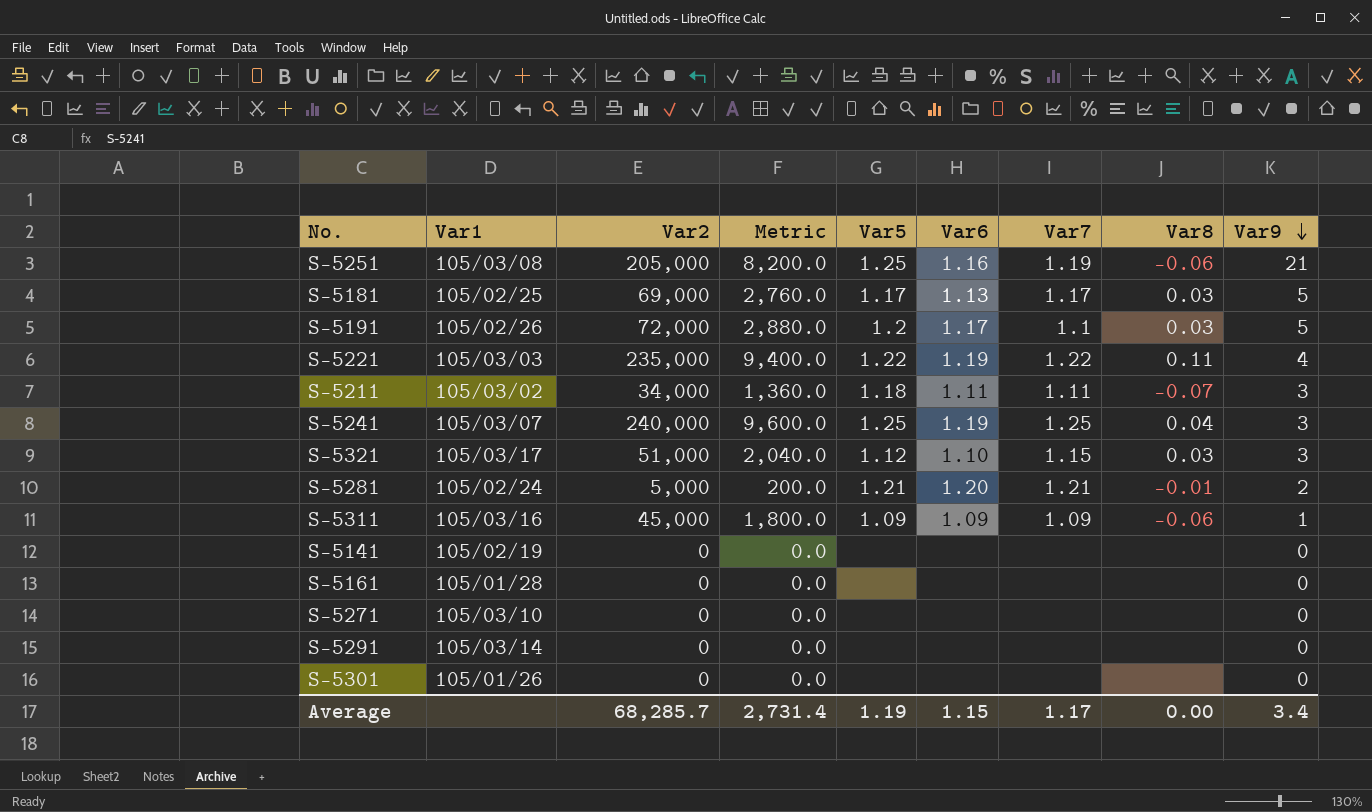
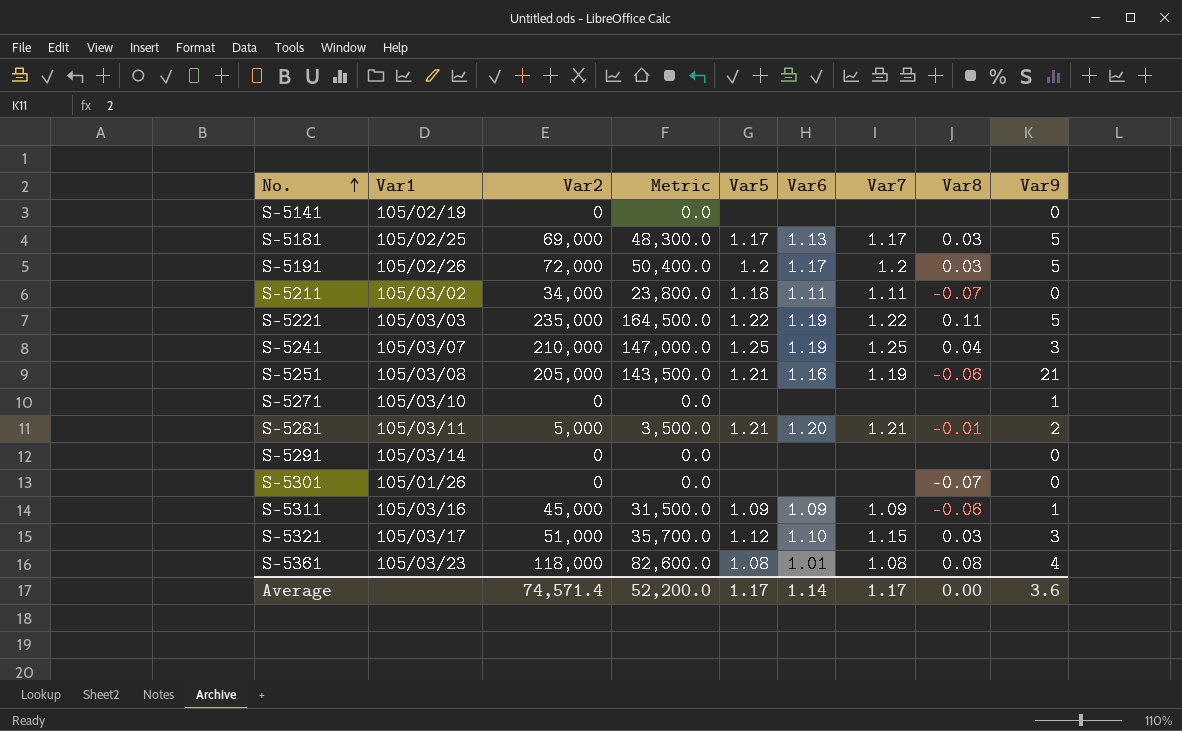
row order: Var9 descending -> No. ascending
column Metric | formula: [Var2] * 0.04 -> [Var2] * 0.7
row S-5161: 105/01/28 | 0 | 0.0 | none | none | none | none | 0 -> none
S-5191 | Var7: 1.1 -> 1.2
S-5211 | Var9: 3 -> 0
S-5221 | Var9: 4 -> 5
S-5241 | Var2: 240,000 -> 210,000
S-5251 | Var5: 1.25 -> 1.21
S-5271 | Var9: 0 -> 1
S-5281 | Var1: 105/02/24 -> 105/03/11
S-5301 | Var8: none -> -0.07
row S-5361: none -> 105/03/23 | 118,000 | 82,600.0 | 1.08 | 1.01 | 1.08 | 0.08 | 4
Average | Var2: 68,285.7 -> 74,571.4
Average | Metric: 2,731.4 -> 52,200.0
Average | Var5: 1.19 -> 1.17
Average | Var6: 1.15 -> 1.14
Average | Var9: 3.4 -> 3.6

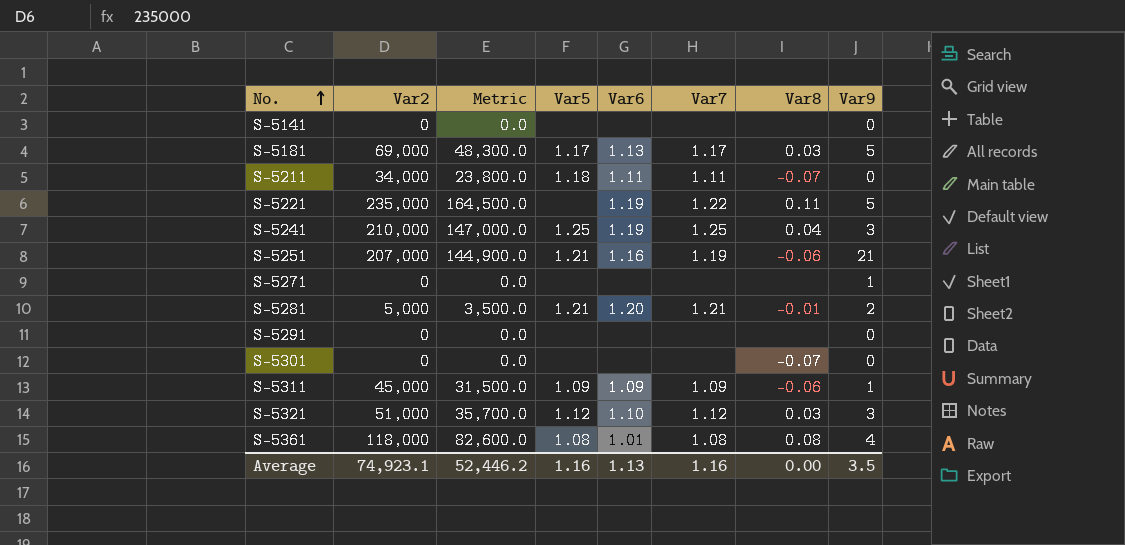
column Var1 | position: 2 -> none
row S-5191: 105/02/26 | 72,000 | 50,400.0 | 1.2 | 1.17 | 1.2 | 0.03 | 5 -> none
S-5221 | Var5: 1.22 -> none
S-5251 | Var2: 205,000 -> 207,000
S-5251 | Metric: 143,500.0 -> 144,900.0
S-5321 | Var7: 1.15 -> 1.12
Average | Var2: 74,571.4 -> 74,923.1
Average | Metric: 52,200.0 -> 52,446.2
Average | Var5: 1.17 -> 1.16
Average | Var6: 1.14 -> 1.13
Average | Var7: 1.17 -> 1.16
Average | Var9: 3.6 -> 3.5

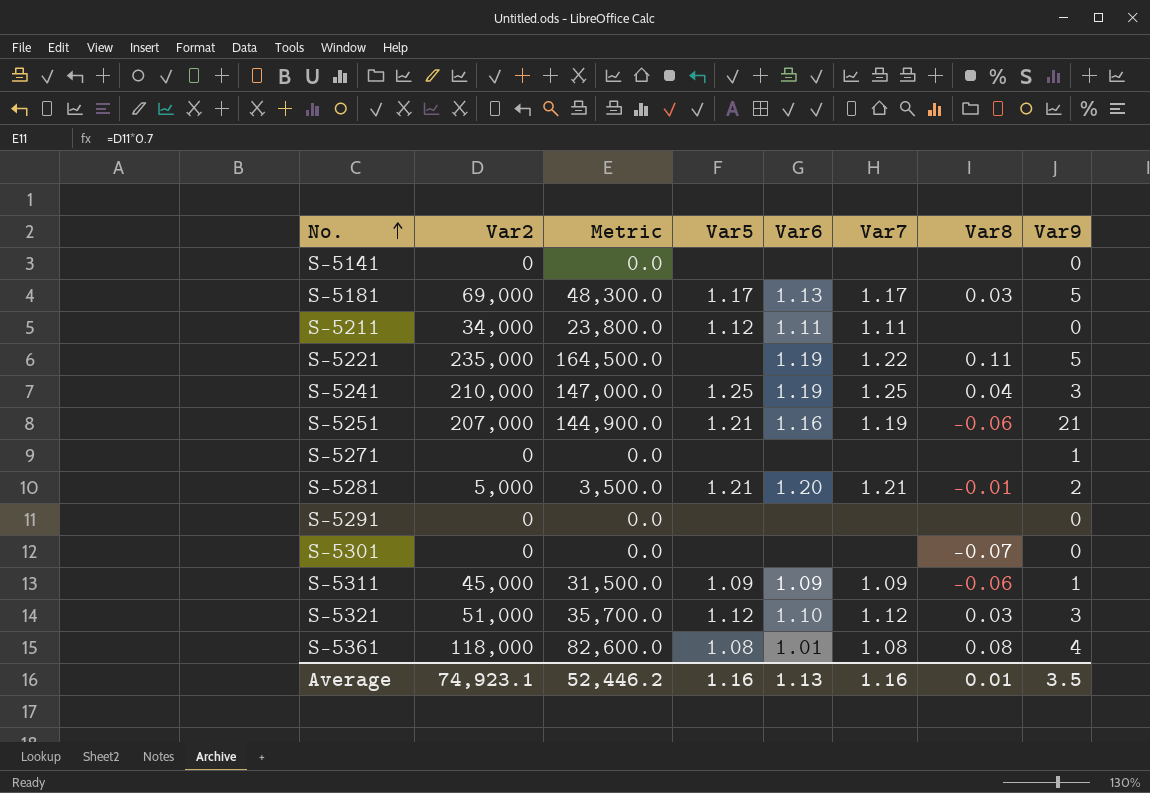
S-5211 | Var5: 1.18 -> 1.12
S-5211 | Var8: -0.07 -> none
Average | Var8: 0.00 -> 0.01

